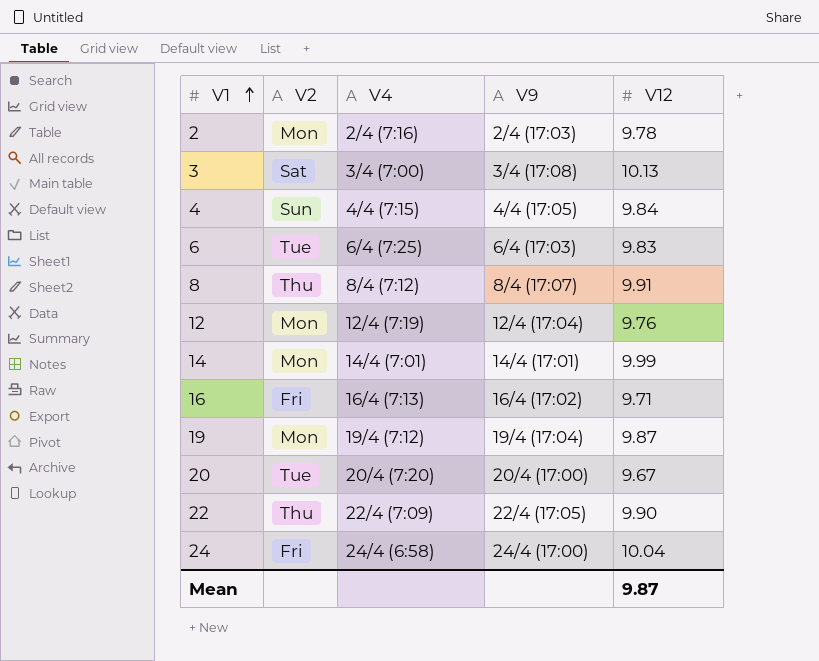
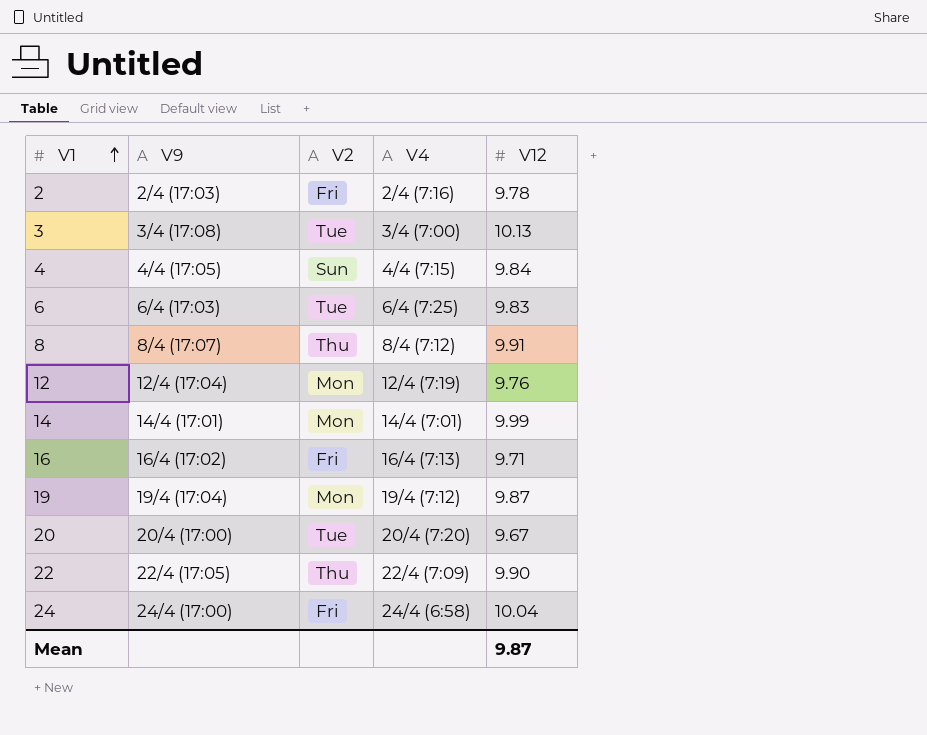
column V9 | position: 4 -> 2
2 | V2: Mon -> Fri
3 | V2: Sat -> Tue

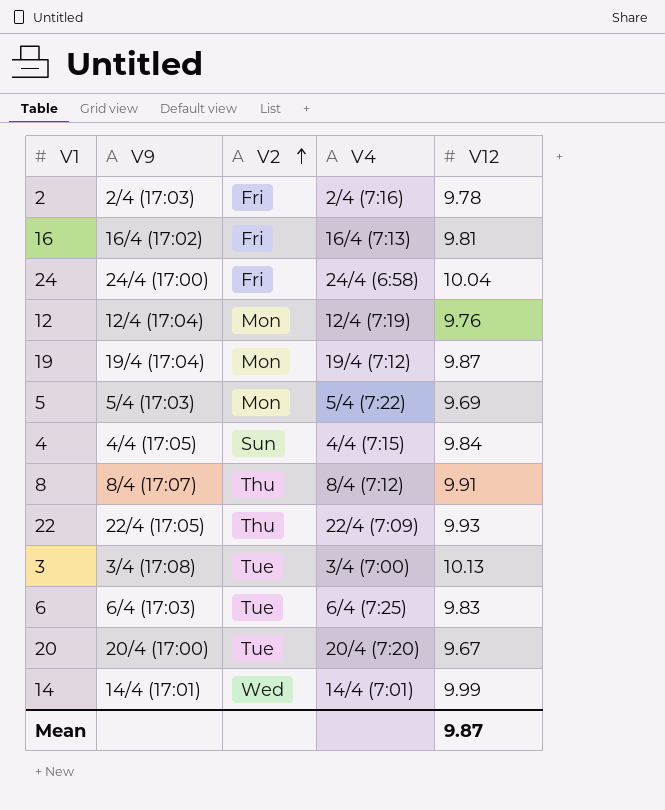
row order: V1 ascending -> V2 ascending
16 | V12: 9.71 -> 9.81
row 5: none -> 5/4 (17:03) | Mon | 5/4 (7:22) | 9.69
22 | V12: 9.90 -> 9.93
14 | V2: Mon -> Wed

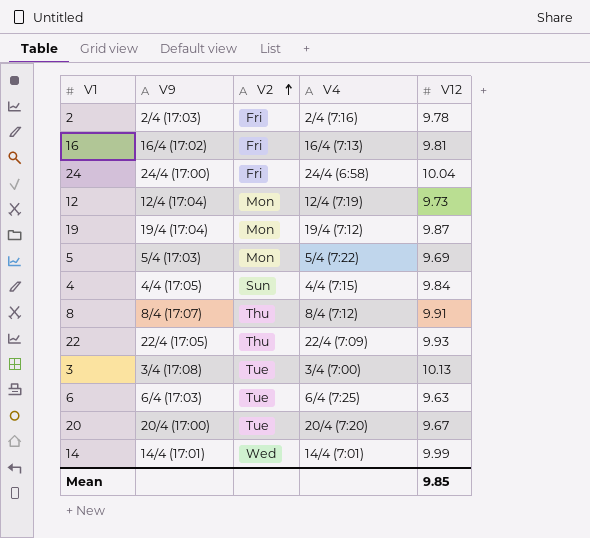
12 | V12: 9.76 -> 9.73
6 | V12: 9.83 -> 9.63
Mean | V12: 9.87 -> 9.85

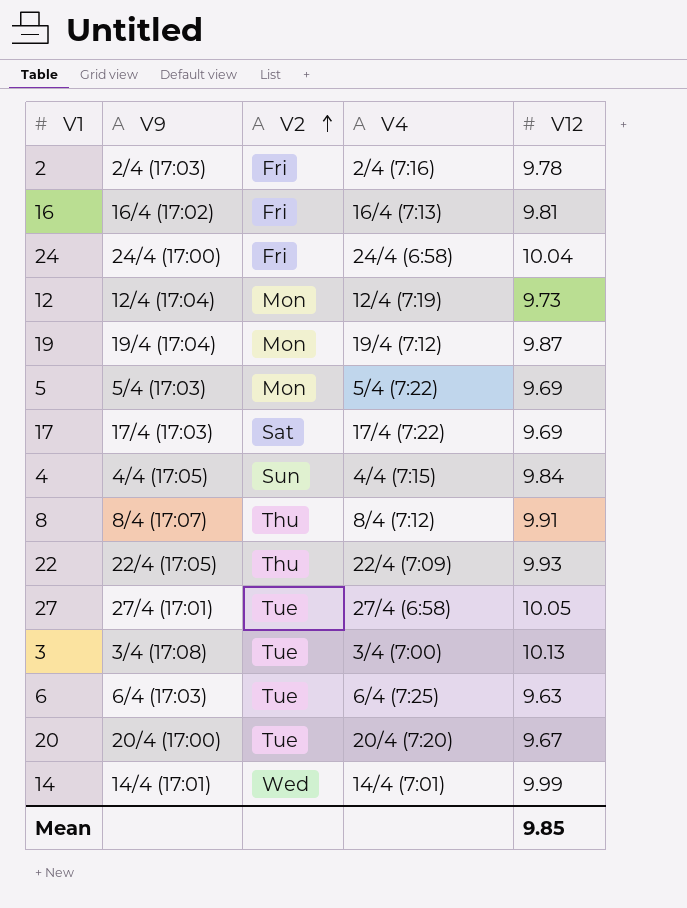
row 17: none -> 17/4 (17:03) | Sat | 17/4 (7:22) | 9.69
row 27: none -> 27/4 (17:01) | Tue | 27/4 (6:58) | 10.05

